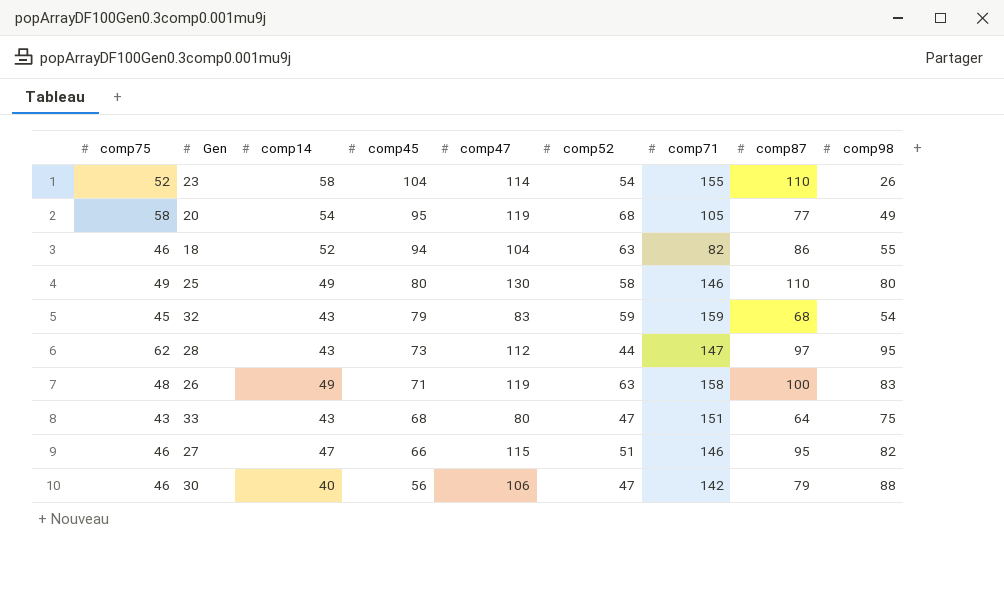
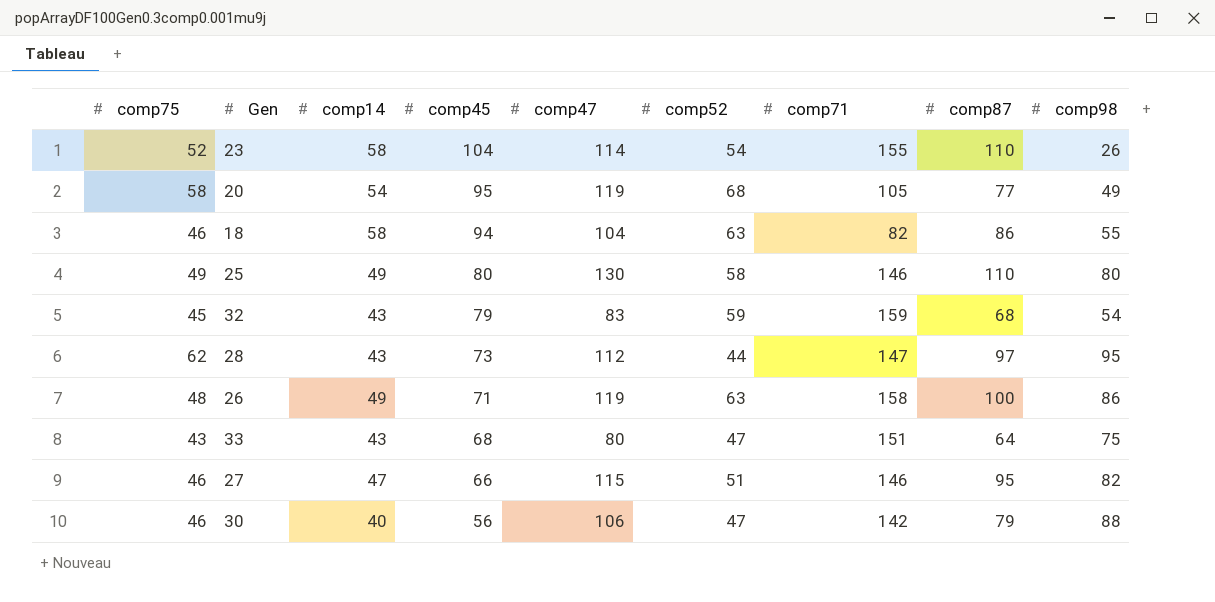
18 | comp14: 52 -> 58
26 | comp98: 83 -> 86

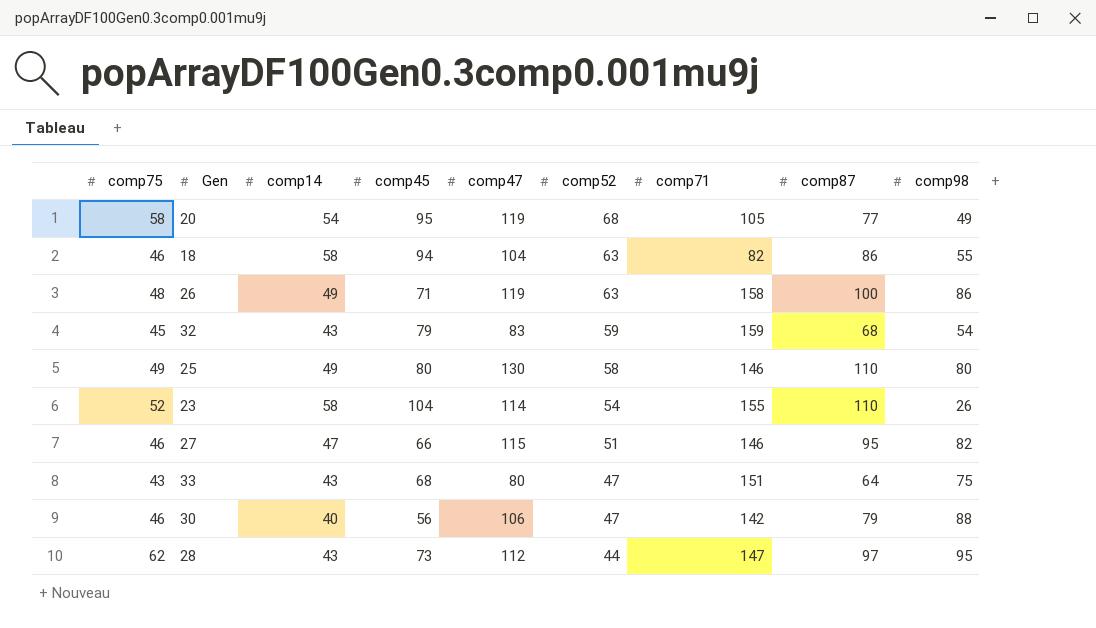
row order: comp45 descending -> comp52 descending

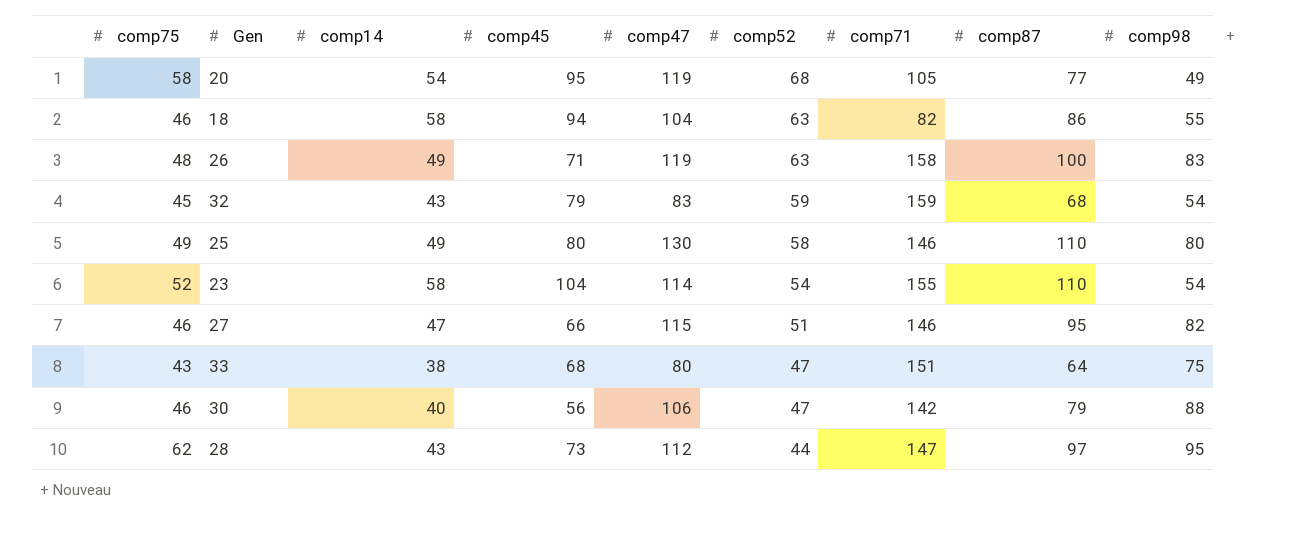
26 | comp98: 86 -> 83
23 | comp98: 26 -> 54
33 | comp14: 43 -> 38

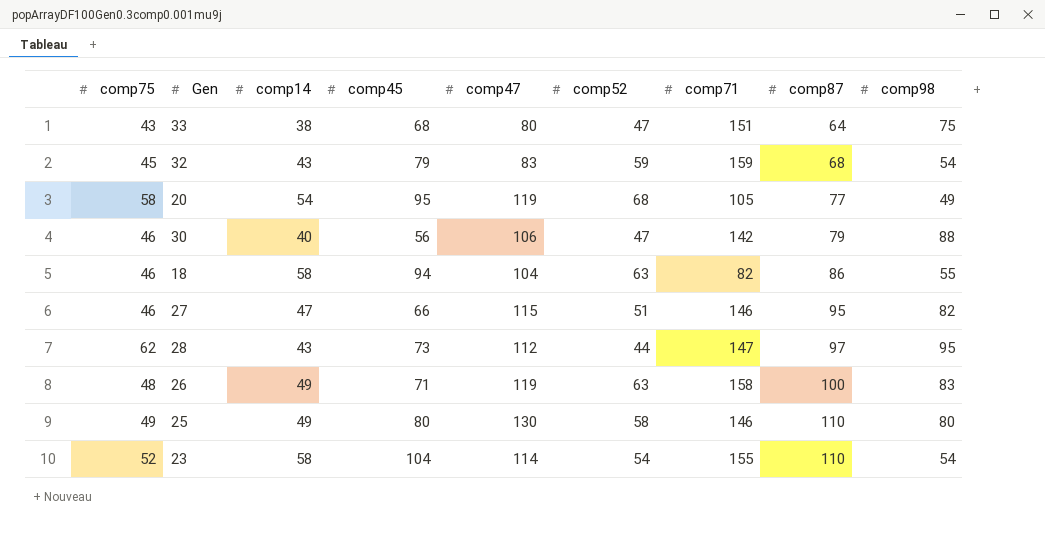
row order: comp52 descending -> comp87 ascending

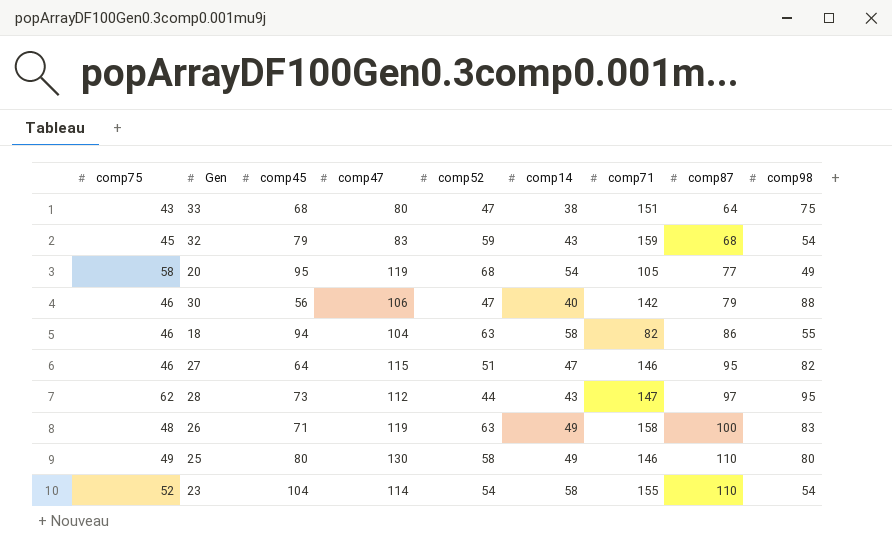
column comp14 | position: 3 -> 6
27 | comp45: 66 -> 64

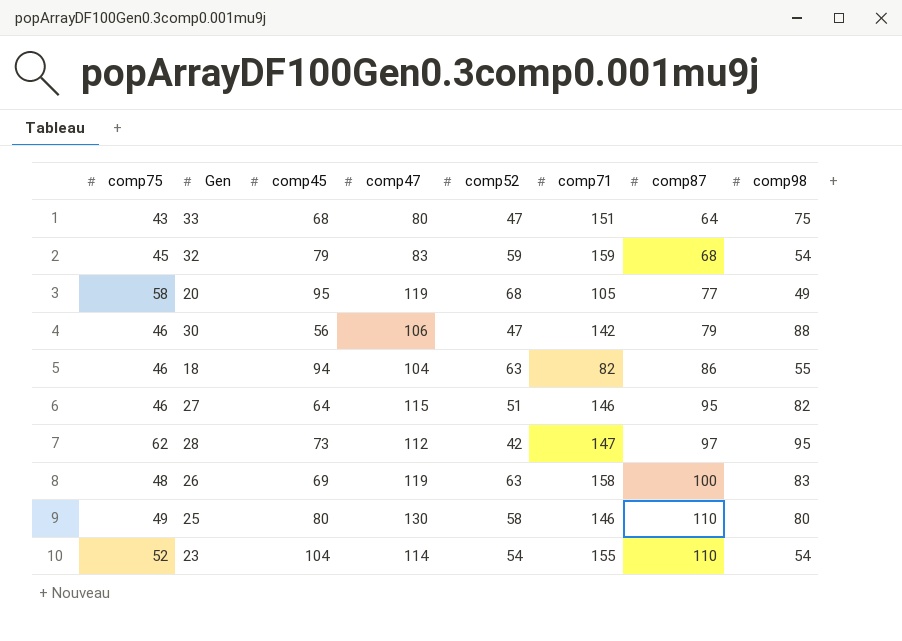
column comp14 | position: 6 -> none
28 | comp52: 44 -> 42
26 | comp45: 71 -> 69

